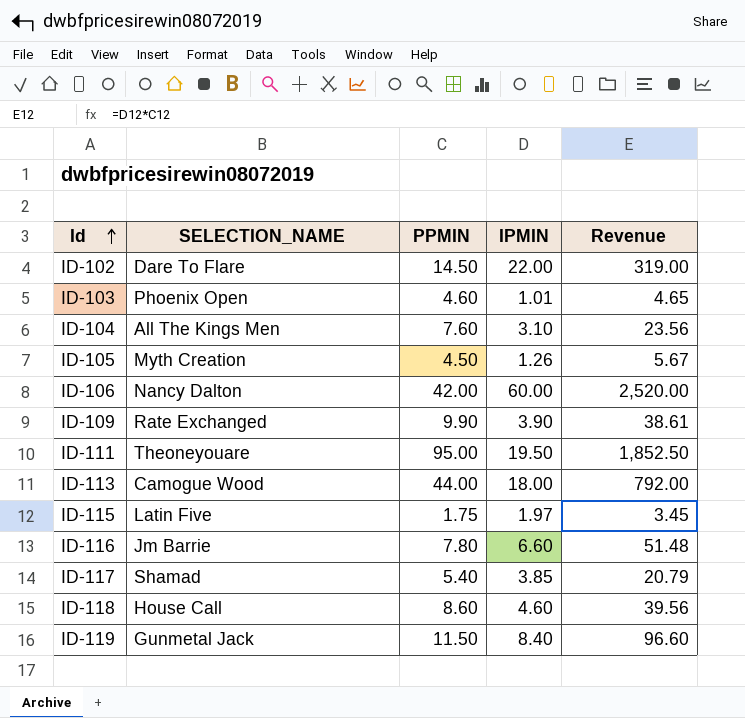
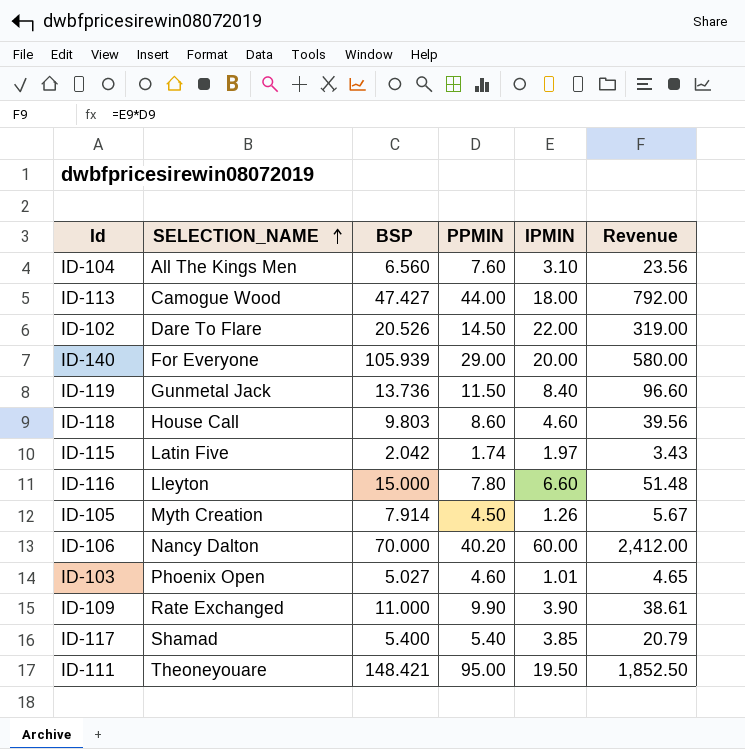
row order: Id ascending -> SELECTION_NAME ascending
column BSP | position: none -> 3
row ID-140: none -> For Everyone | 105.939 | 29.00 | 20.00 | 580.00
ID-115 | PPMIN: 1.75 -> 1.74
ID-115 | Revenue: 3.45 -> 3.43
ID-116 | SELECTION_NAME: Jm Barrie -> Lleyton
ID-106 | PPMIN: 42.00 -> 40.20
ID-106 | Revenue: 2,520.00 -> 2,412.00

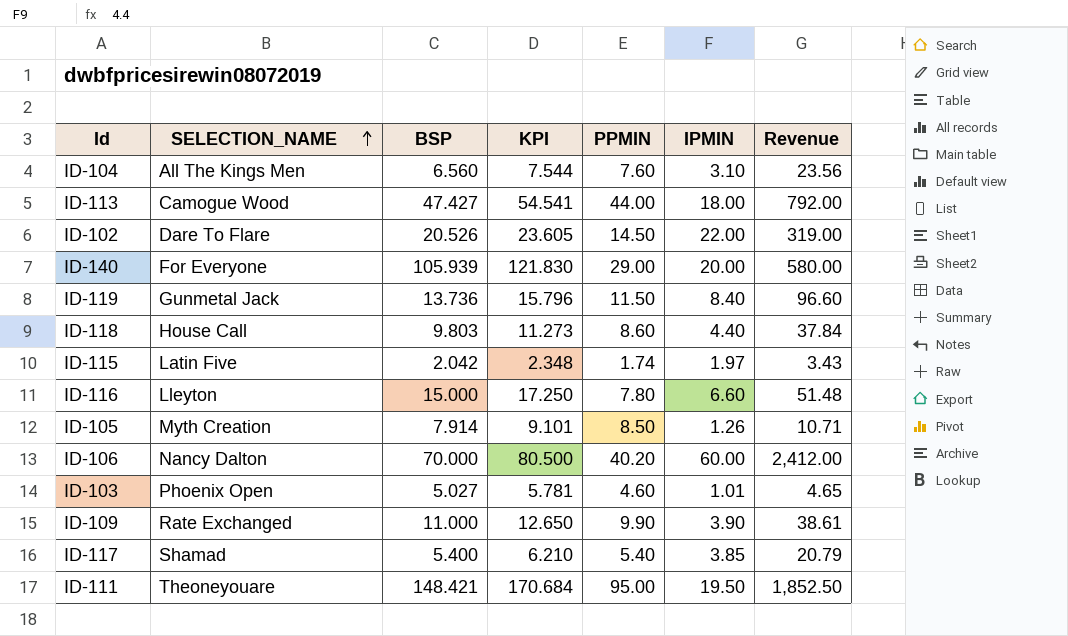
column KPI | formula: none -> [BSP] * 1.15
ID-118 | IPMIN: 4.60 -> 4.40
ID-118 | Revenue: 39.56 -> 37.84
ID-105 | PPMIN: 4.50 -> 8.50
ID-105 | Revenue: 5.67 -> 10.71

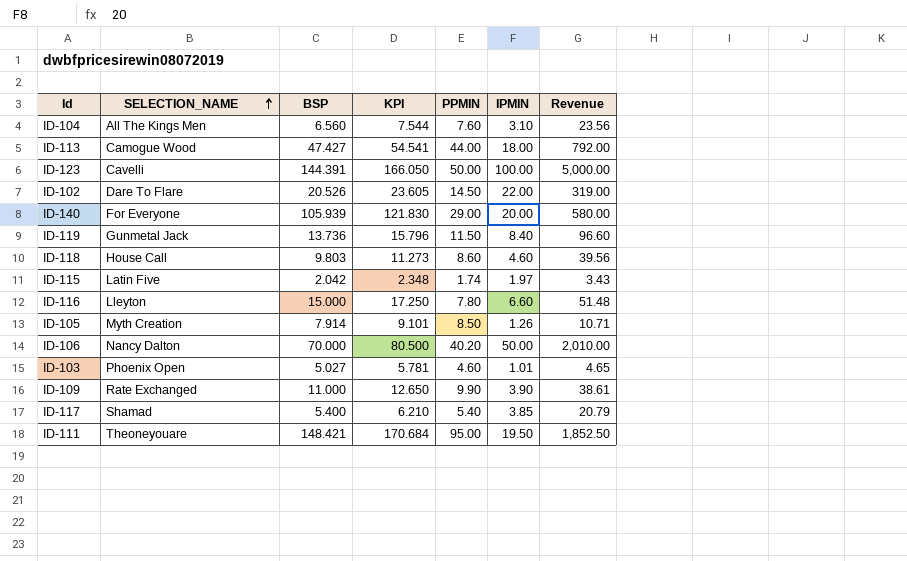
row ID-123: none -> Cavelli | 144.391 | 166.050 | 50.00 | 100.00 | 5,000.00
ID-118 | IPMIN: 4.40 -> 4.60
ID-118 | Revenue: 37.84 -> 39.56
ID-106 | IPMIN: 60.00 -> 50.00
ID-106 | Revenue: 2,412.00 -> 2,010.00

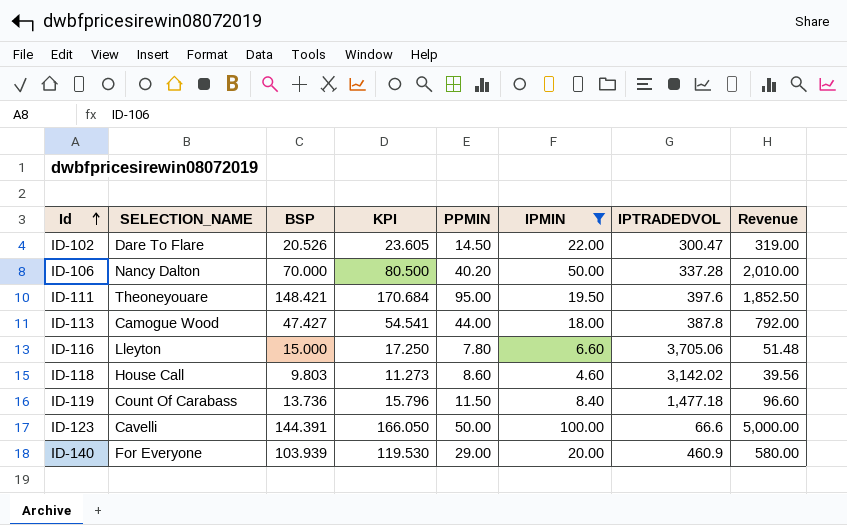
filter: none -> IPMIN >= 4.60
row order: SELECTION_NAME ascending -> Id ascending
column IPTRADEDVOL | position: none -> 7
ID-119 | SELECTION_NAME: Gunmetal Jack -> Count Of Carabass
ID-140 | BSP: 105.939 -> 103.939
ID-140 | KPI: 121.830 -> 119.530

